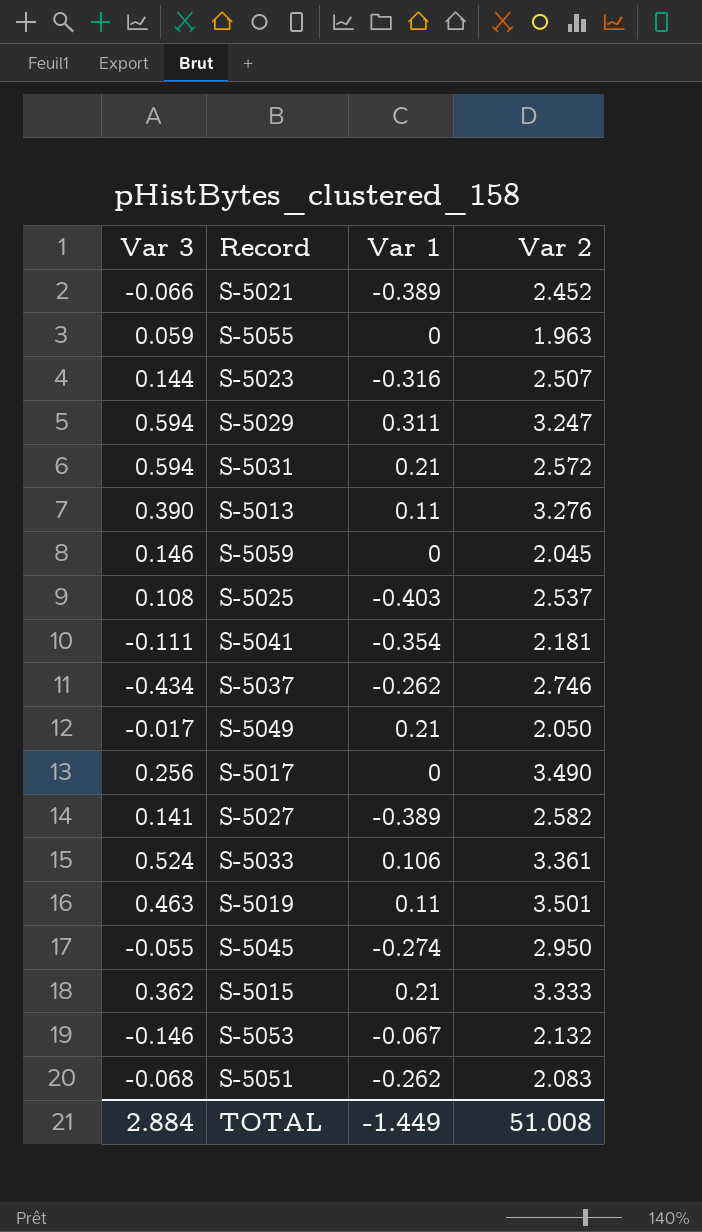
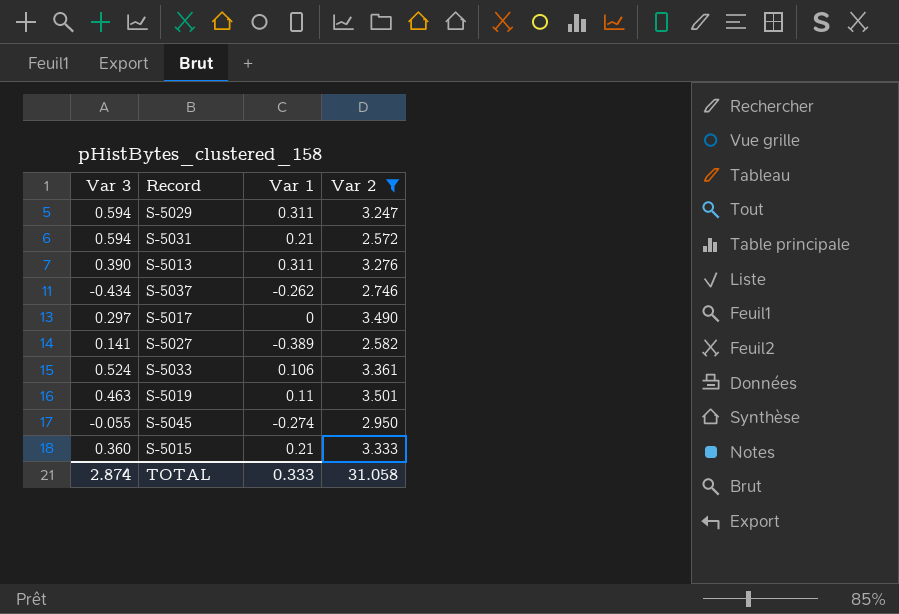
filter: none -> Var 2 >= 2.572
S-5013 | Var 1: 0.11 -> 0.311
S-5017 | Var 3: 0.256 -> 0.297
S-5015 | Var 3: 0.362 -> 0.360
TOTAL | Var 3: 2.884 -> 2.874
TOTAL | Var 1: -1.449 -> 0.333
TOTAL | Var 2: 51.008 -> 31.058

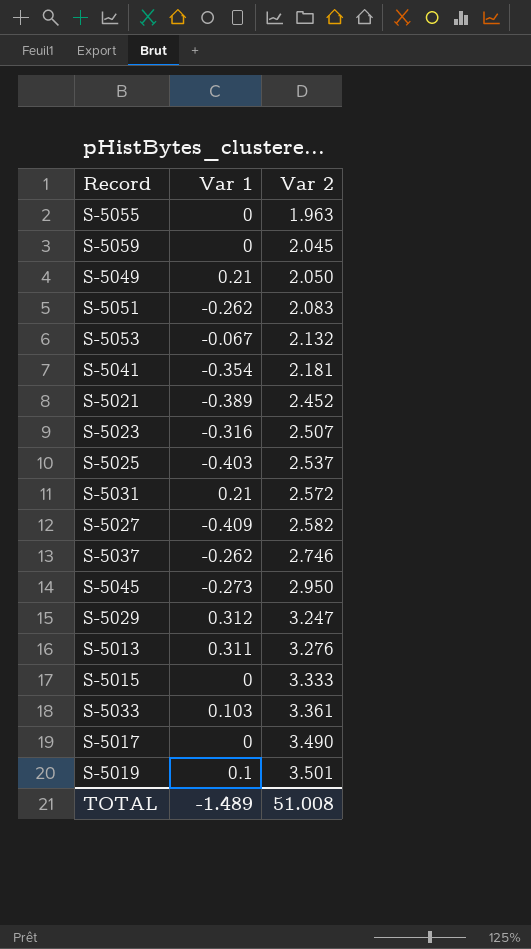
filter: Var 2 >= 2.572 -> none
row order: none -> Var 2 ascending
column Var 3 | position: 1 -> none
S-5027 | Var 1: -0.389 -> -0.409
S-5045 | Var 1: -0.274 -> -0.273
S-5029 | Var 1: 0.311 -> 0.312
S-5015 | Var 1: 0.21 -> 0
S-5033 | Var 1: 0.106 -> 0.103
S-5019 | Var 1: 0.11 -> 0.1
TOTAL | Var 1: 0.333 -> -1.489
TOTAL | Var 2: 31.058 -> 51.008

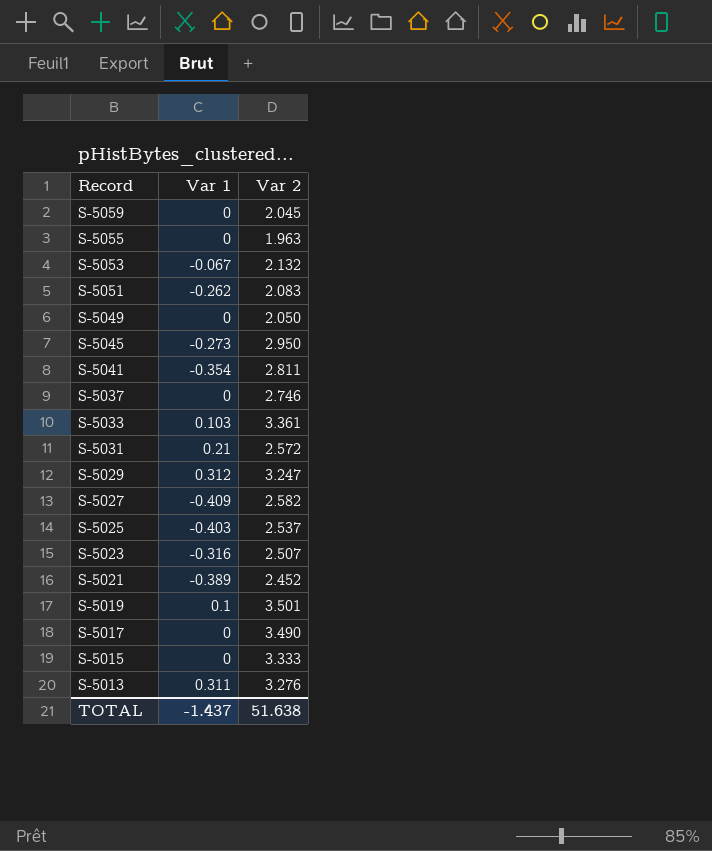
row order: Var 2 ascending -> Record descending
S-5049 | Var 1: 0.21 -> 0
S-5041 | Var 2: 2.181 -> 2.811
S-5037 | Var 1: -0.262 -> 0
TOTAL | Var 1: -1.489 -> -1.437
TOTAL | Var 2: 51.008 -> 51.638

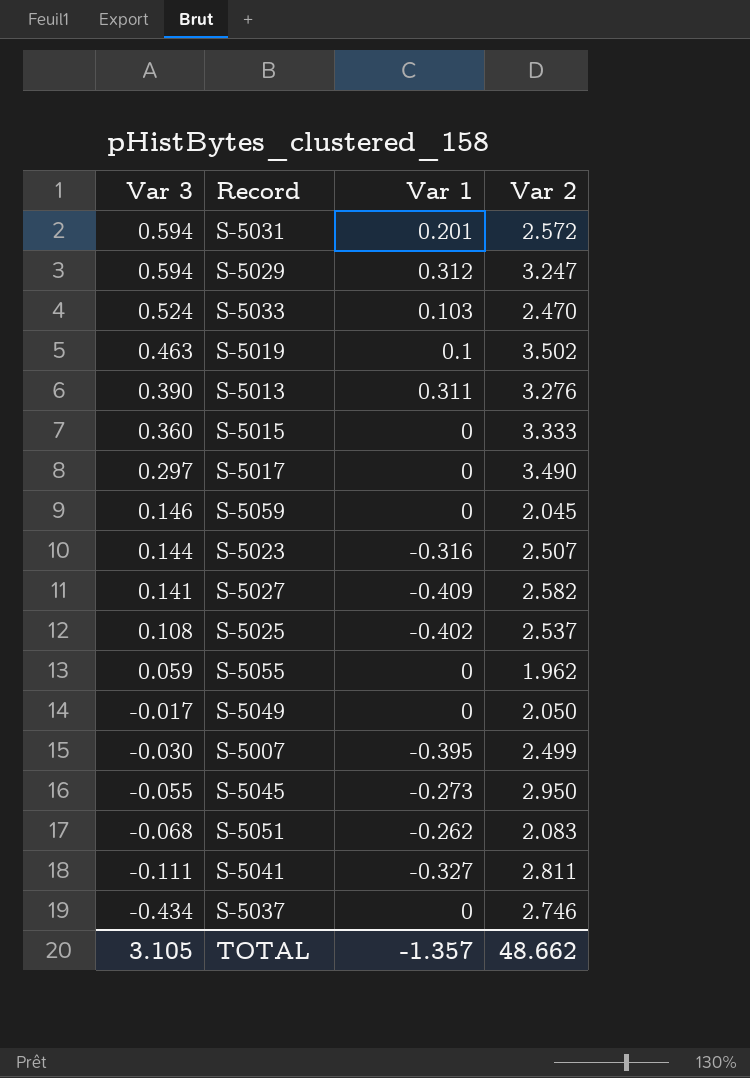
row order: Record descending -> Var 3 descending
column Var 3 | position: none -> 1
row S-5053: -0.067 | 2.132 -> none
row S-5021: -0.389 | 2.452 -> none
S-5031 | Var 1: 0.21 -> 0.201
S-5033 | Var 2: 3.361 -> 2.470
S-5019 | Var 2: 3.501 -> 3.502
S-5025 | Var 1: -0.403 -> -0.402
S-5055 | Var 2: 1.963 -> 1.962
row S-5007: none -> -0.030 | -0.395 | 2.499
S-5041 | Var 1: -0.354 -> -0.327
TOTAL | Var 1: -1.437 -> -1.357
TOTAL | Var 2: 51.638 -> 48.662

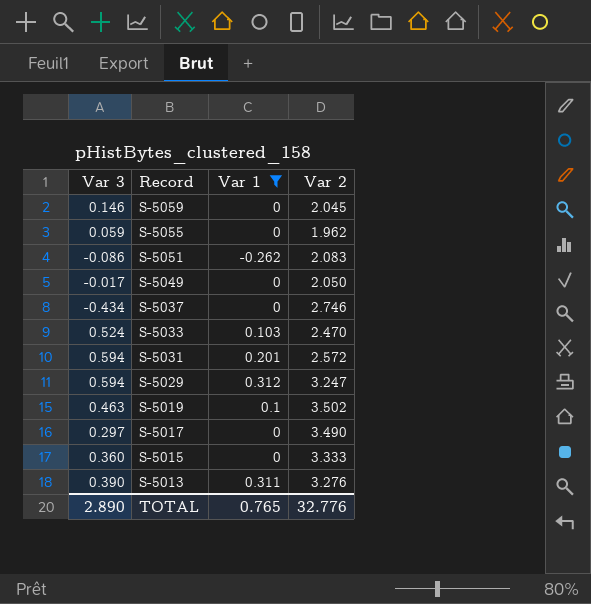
filter: none -> Var 1 >= -0.262
row order: Var 3 descending -> Record descending
S-5051 | Var 3: -0.068 -> -0.086
TOTAL | Var 3: 3.105 -> 2.890
TOTAL | Var 1: -1.357 -> 0.765
TOTAL | Var 2: 48.662 -> 32.776

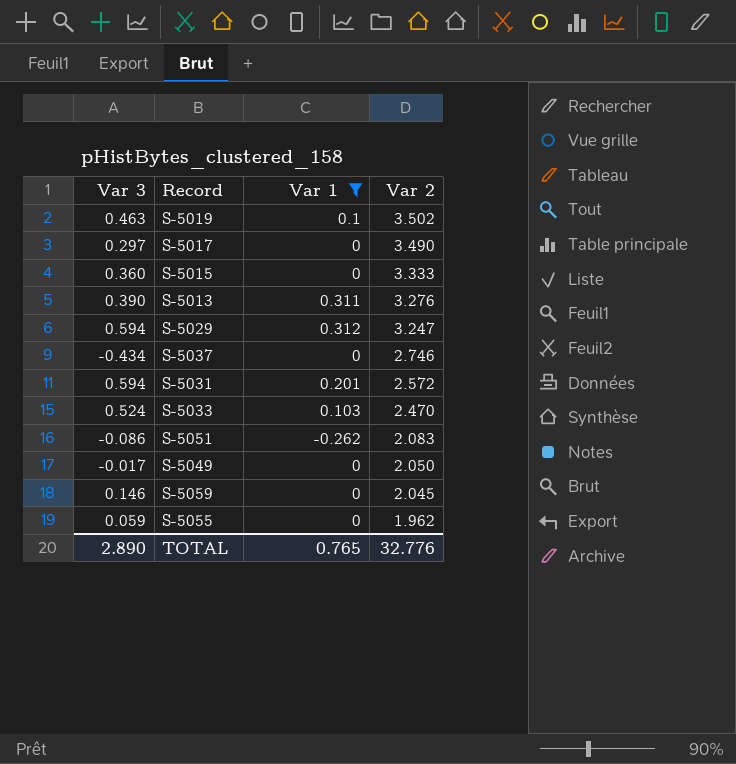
row order: Record descending -> Var 2 descending

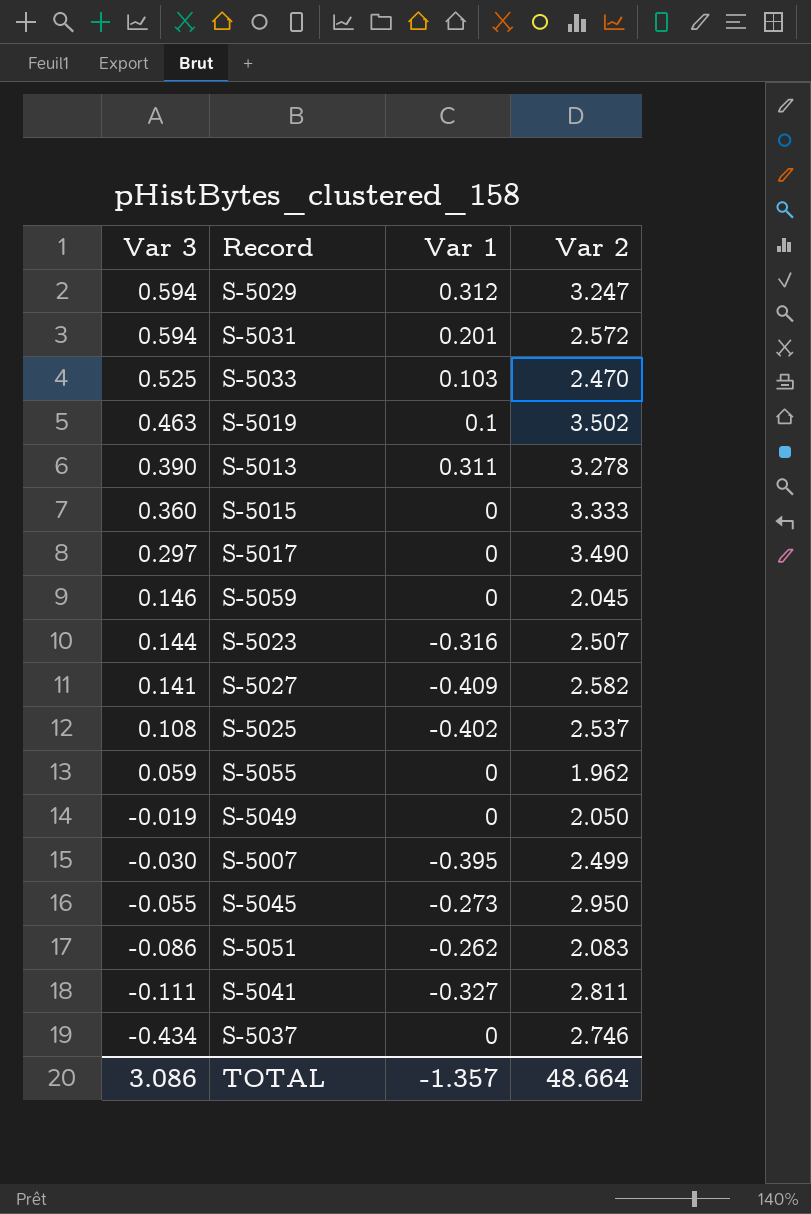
filter: Var 1 >= -0.262 -> none
row order: Var 2 descending -> Var 3 descending
S-5033 | Var 3: 0.524 -> 0.525
S-5013 | Var 2: 3.276 -> 3.278
S-5049 | Var 3: -0.017 -> -0.019
TOTAL | Var 3: 2.890 -> 3.086
TOTAL | Var 1: 0.765 -> -1.357
TOTAL | Var 2: 32.776 -> 48.664

